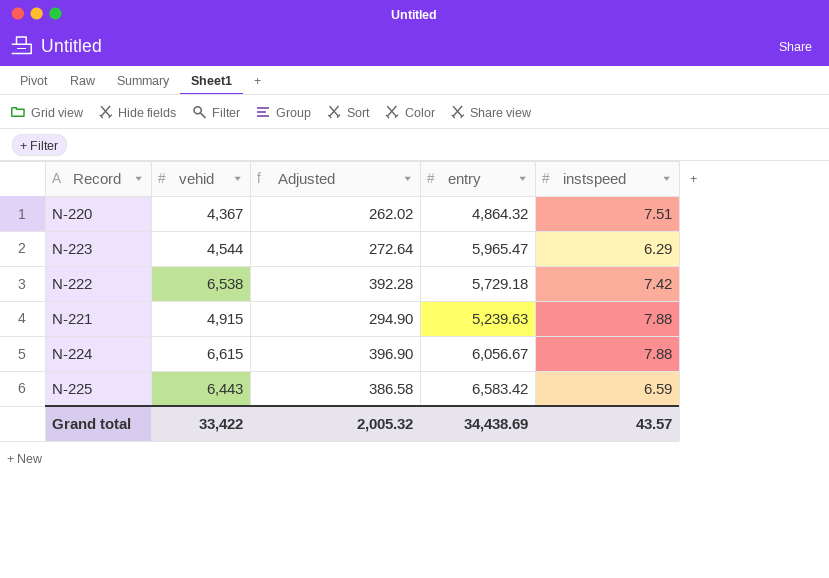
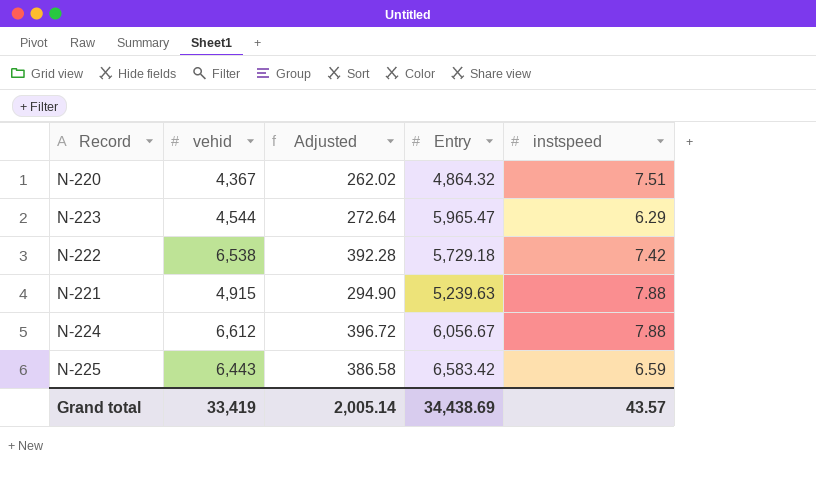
column name: entry -> Entry
N-224 | vehid: 6,615 -> 6,612
N-224 | Adjusted: 396.90 -> 396.72
Grand total | vehid: 33,422 -> 33,419
Grand total | Adjusted: 2,005.32 -> 2,005.14

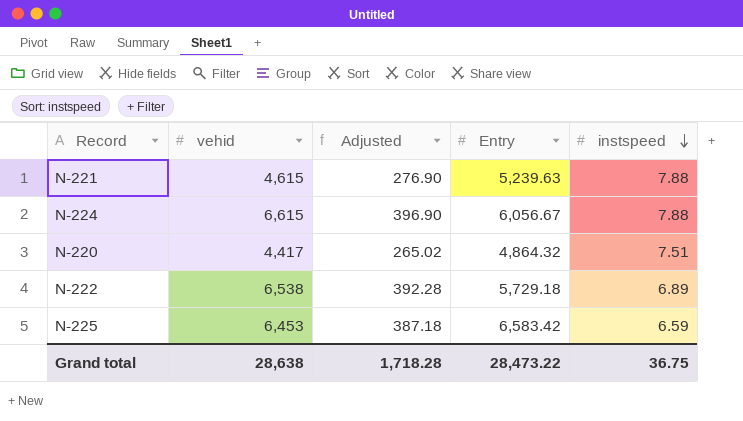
row order: none -> instspeed descending
row N-223: 4,544 | 272.64 | 5,965.47 | 6.29 -> none
N-221 | vehid: 4,915 -> 4,615
N-221 | Adjusted: 294.90 -> 276.90
N-224 | vehid: 6,612 -> 6,615
N-224 | Adjusted: 396.72 -> 396.90
N-220 | vehid: 4,367 -> 4,417
N-220 | Adjusted: 262.02 -> 265.02
N-222 | instspeed: 7.42 -> 6.89
N-225 | vehid: 6,443 -> 6,453
N-225 | Adjusted: 386.58 -> 387.18
Grand total | vehid: 33,419 -> 28,638
Grand total | Adjusted: 2,005.14 -> 1,718.28
Grand total | Entry: 34,438.69 -> 28,473.22
Grand total | instspeed: 43.57 -> 36.75

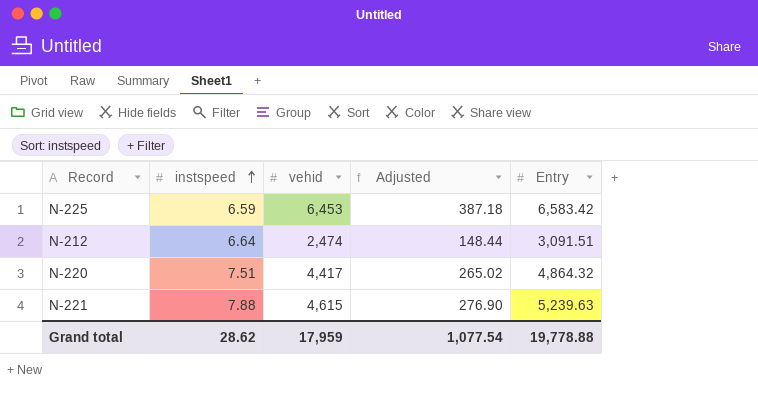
row order: instspeed descending -> instspeed ascending
column instspeed | position: 5 -> 2
row N-224: 6,615 | 396.90 | 6,056.67 | 7.88 -> none
row N-222: 6,538 | 392.28 | 5,729.18 | 6.89 -> none
row N-212: none -> 6.64 | 2,474 | 148.44 | 3,091.51
Grand total | instspeed: 36.75 -> 28.62
Grand total | vehid: 28,638 -> 17,959
Grand total | Adjusted: 1,718.28 -> 1,077.54
Grand total | Entry: 28,473.22 -> 19,778.88

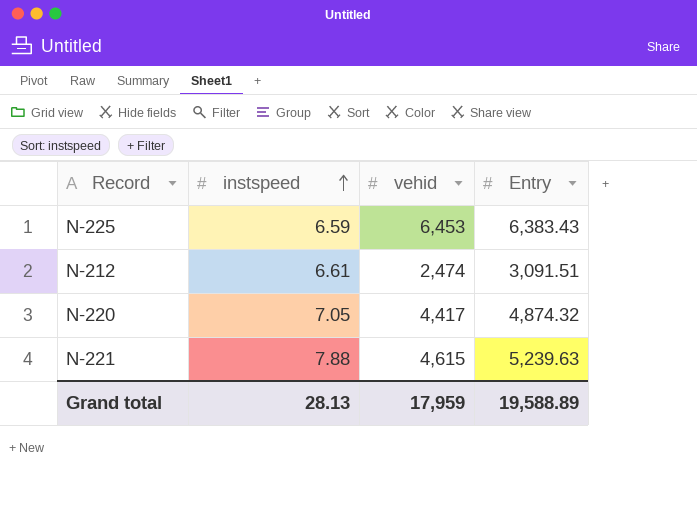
column Adjusted | formula: [vehid] * 0.06 -> none
N-225 | Entry: 6,583.42 -> 6,383.43
N-212 | instspeed: 6.64 -> 6.61
N-220 | instspeed: 7.51 -> 7.05
N-220 | Entry: 4,864.32 -> 4,874.32
Grand total | instspeed: 28.62 -> 28.13
Grand total | Entry: 19,778.88 -> 19,588.89

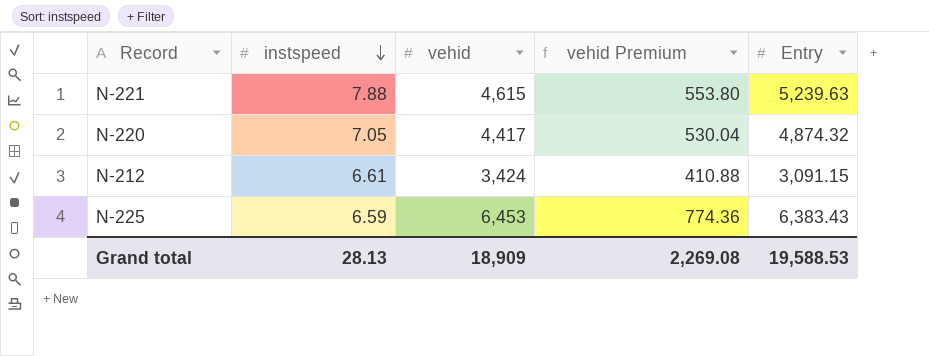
row order: instspeed ascending -> instspeed descending
column vehid Premium | formula: none -> [vehid] * 0.12
N-212 | vehid: 2,474 -> 3,424
N-212 | Entry: 3,091.51 -> 3,091.15
Grand total | vehid: 17,959 -> 18,909
Grand total | Entry: 19,588.89 -> 19,588.53

